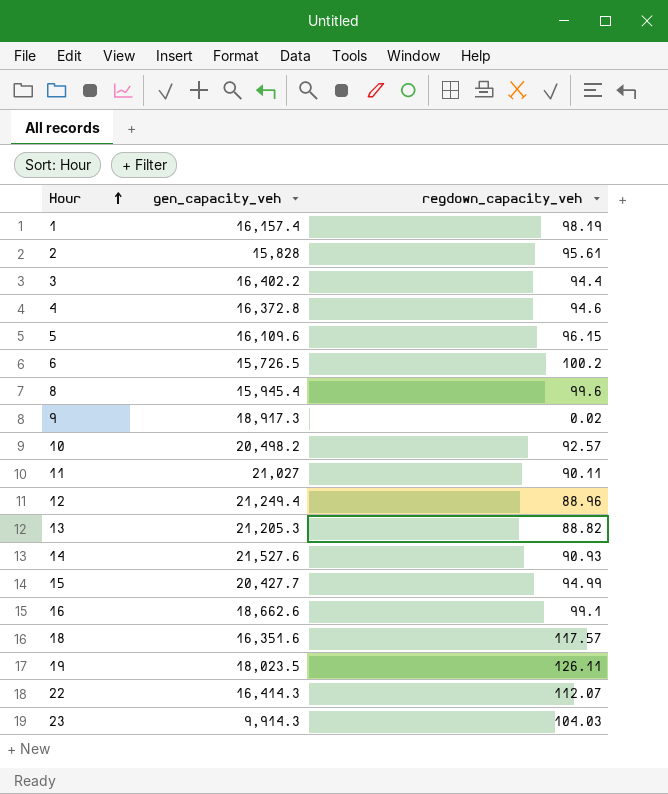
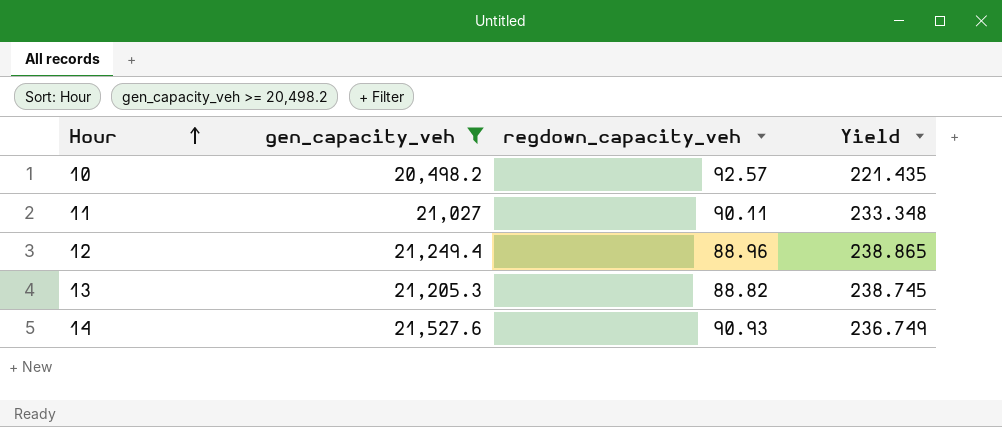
filter: none -> gen_capacity_veh >= 20,498.2
column Yield | formula: none -> [gen_capacity_veh] / [regdown_capacity_veh]

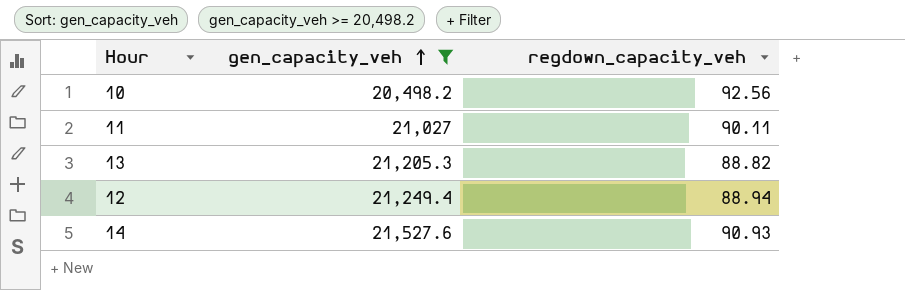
row order: Hour ascending -> gen_capacity_veh ascending
column Yield | formula: [gen_capacity_veh] / [regdown_capacity_veh] -> none
10 | regdown_capacity_veh: 92.57 -> 92.56
12 | regdown_capacity_veh: 88.96 -> 88.94

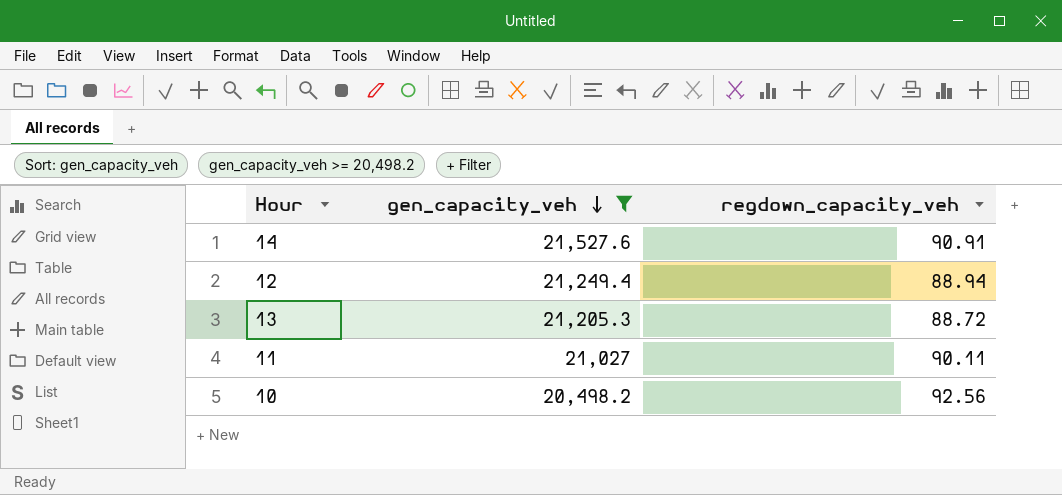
row order: gen_capacity_veh ascending -> gen_capacity_veh descending
14 | regdown_capacity_veh: 90.93 -> 90.91
13 | regdown_capacity_veh: 88.82 -> 88.72

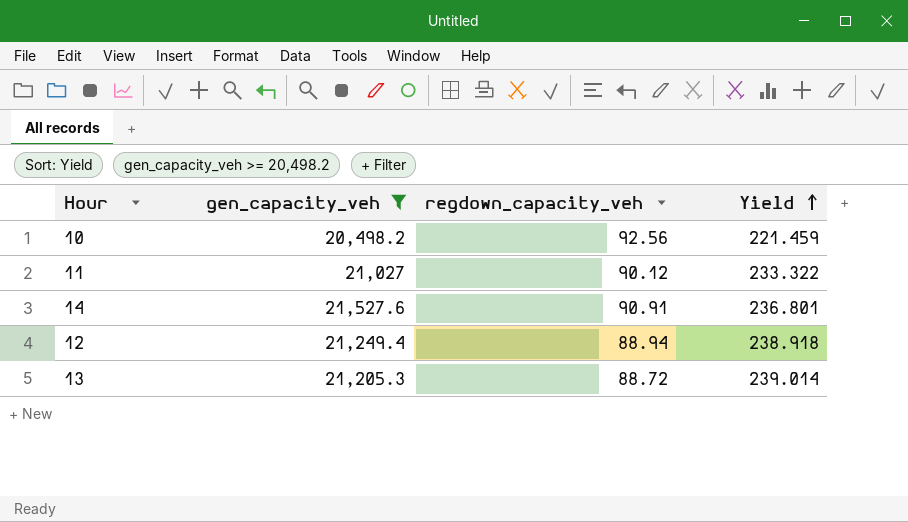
row order: gen_capacity_veh descending -> Yield ascending
column Yield | formula: none -> [gen_capacity_veh] / [regdown_capacity_veh]
11 | regdown_capacity_veh: 90.11 -> 90.12

